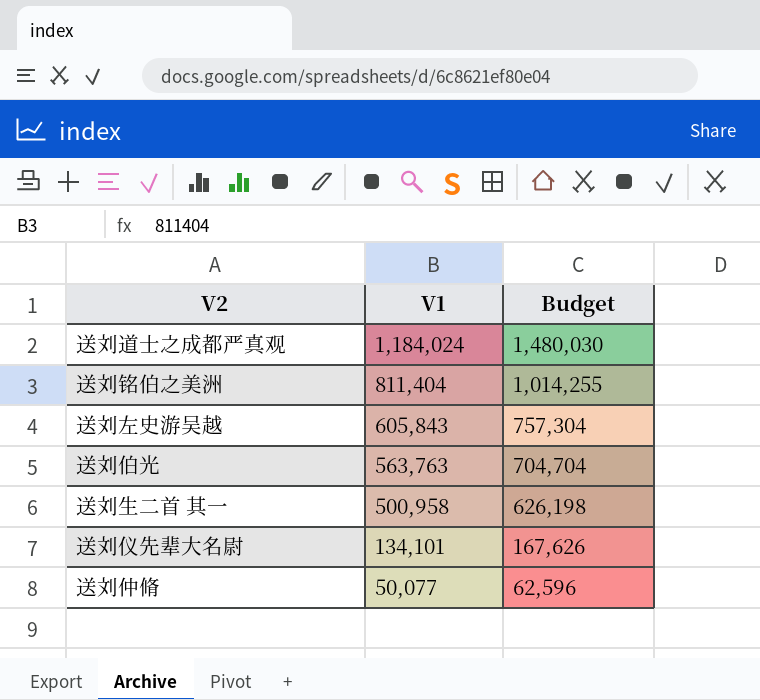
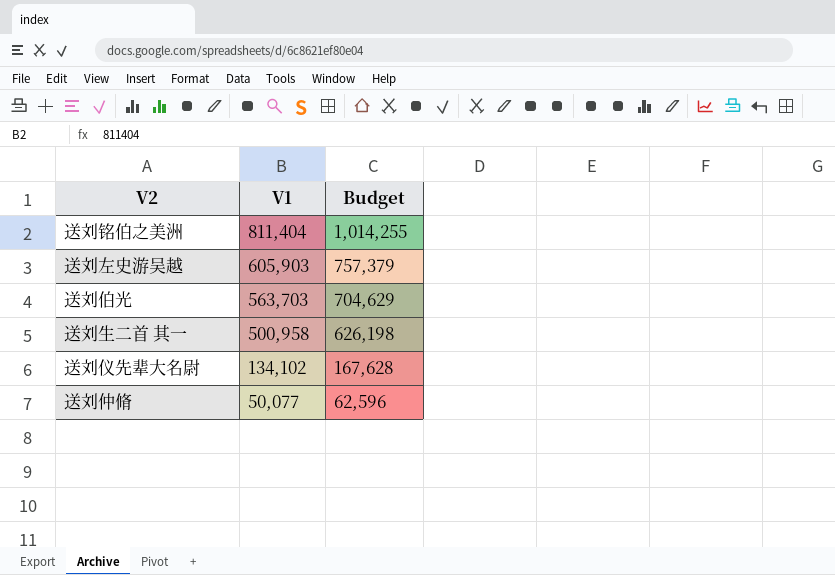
row 送刘道士之成都严真观: 1,184,024 | 1,480,030 -> none
送刘左史游吴越 | V1: 605,843 -> 605,903
送刘左史游吴越 | Budget: 757,304 -> 757,379
送刘伯光 | V1: 563,763 -> 563,703
送刘伯光 | Budget: 704,704 -> 704,629
送刘仪先辈大名尉 | V1: 134,101 -> 134,102
送刘仪先辈大名尉 | Budget: 167,626 -> 167,628

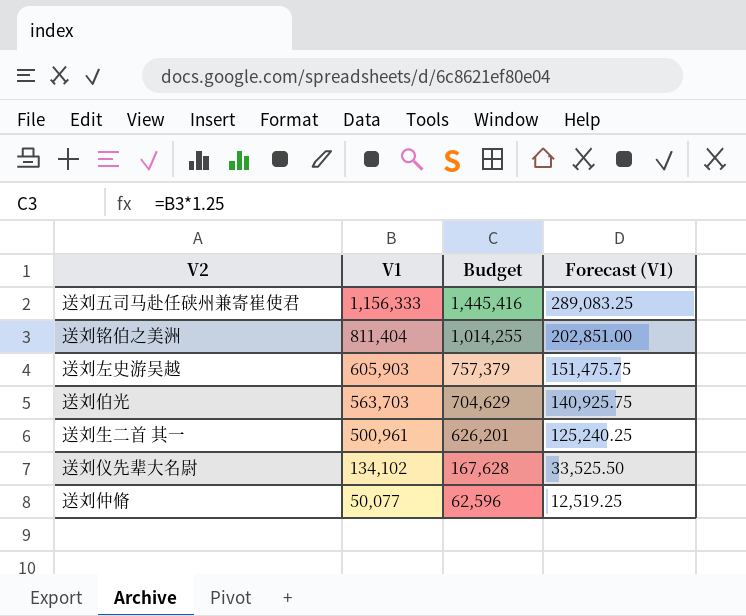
column Forecast (V1) | formula: none -> [V1] * 0.25
row 送刘五司马赴任硖州兼寄崔使君: none -> 1,156,333 | 1,445,416 | 289,083.25
送刘生二首 其一 | V1: 500,958 -> 500,961
送刘生二首 其一 | Budget: 626,198 -> 626,201

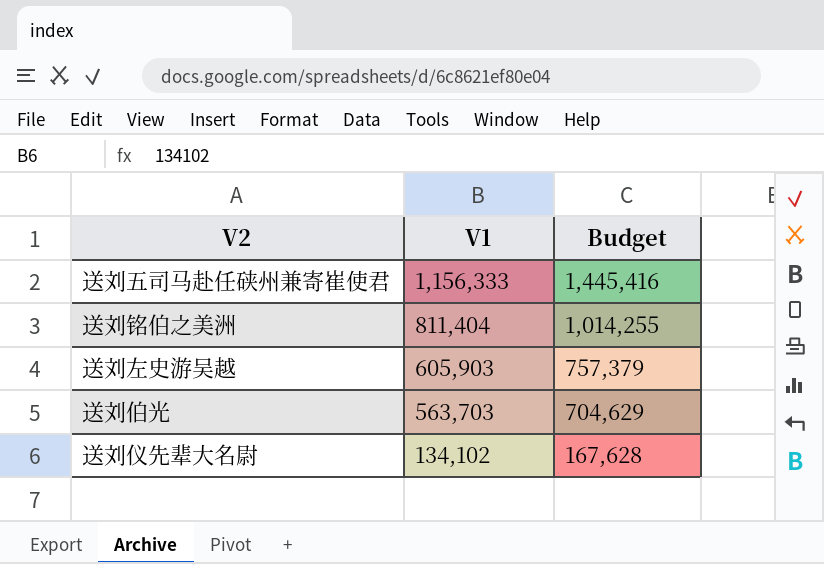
column Forecast (V1) | formula: [V1] * 0.25 -> none
row 送刘生二首 其一: 500,961 | 626,201 | 125,240.25 -> none
row 送刘仲脩: 50,077 | 62,596 | 12,519.25 -> none

